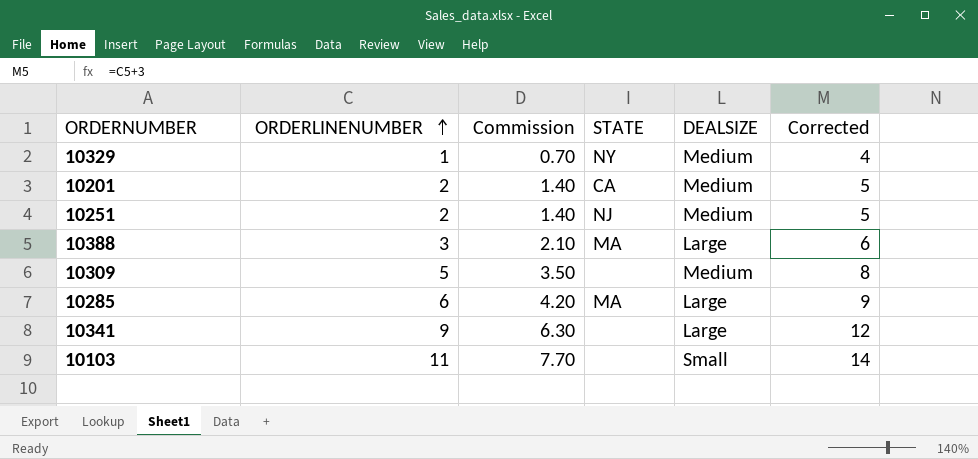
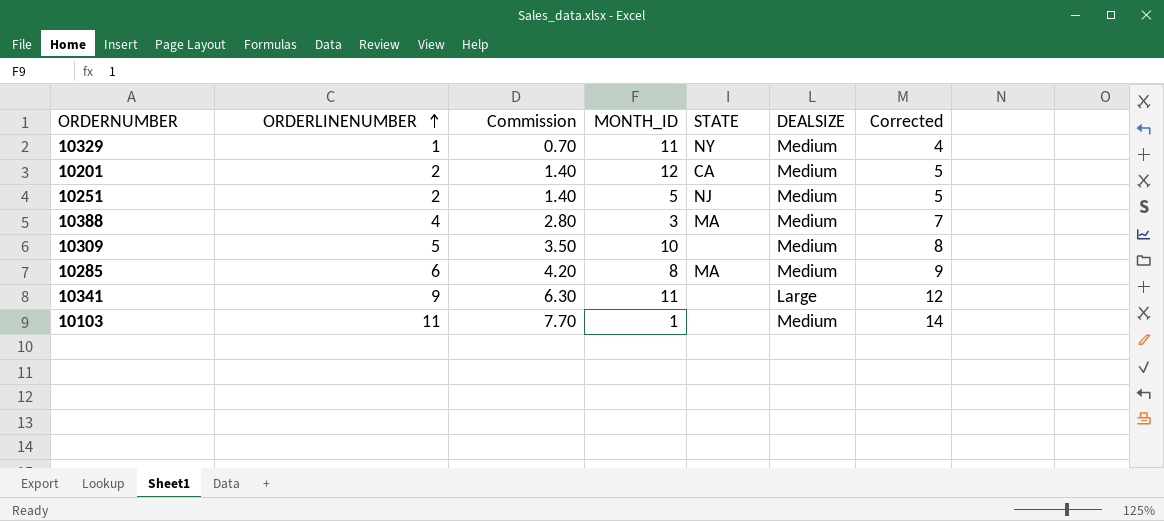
column MONTH_ID | position: none -> 4
10388 | ORDERLINENUMBER: 3 -> 4
10388 | Commission: 2.10 -> 2.80
10388 | DEALSIZE: Large -> Medium
10388 | Corrected: 6 -> 7
10285 | DEALSIZE: Large -> Medium
10103 | DEALSIZE: Small -> Medium

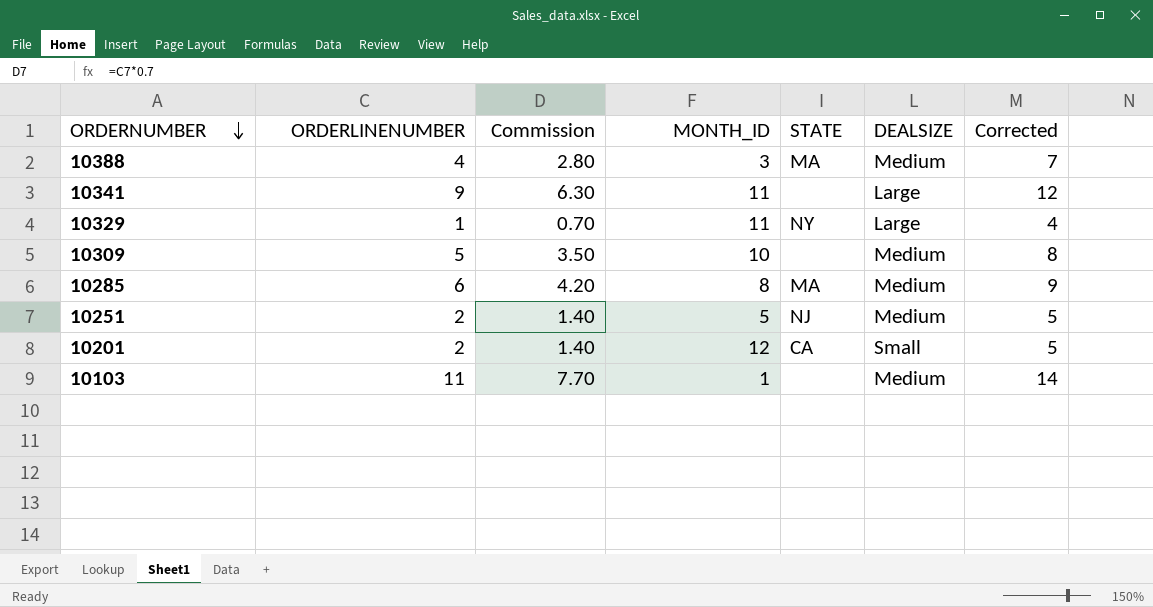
row order: ORDERLINENUMBER ascending -> ORDERNUMBER descending
10329 | DEALSIZE: Medium -> Large
10201 | DEALSIZE: Medium -> Small

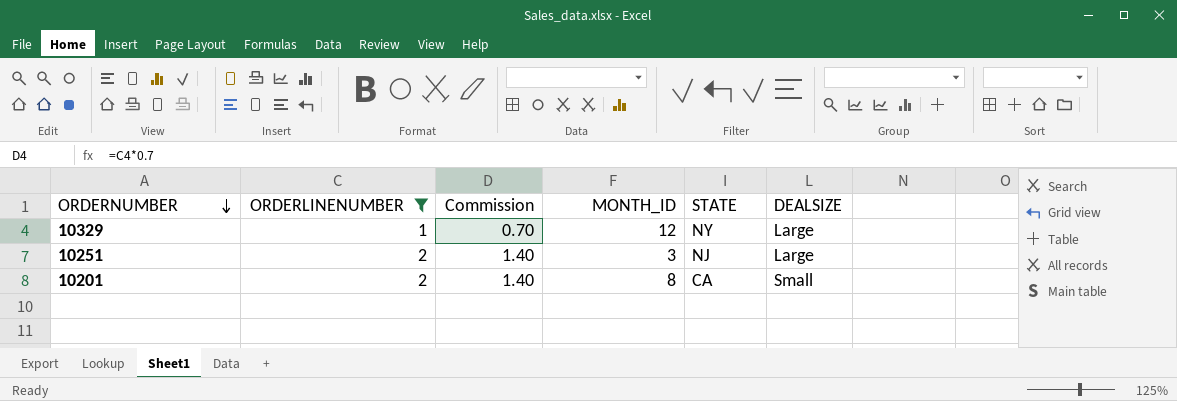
filter: none -> ORDERLINENUMBER <= 2
column Corrected | formula: [ORDERLINENUMBER] + 3 -> none
10329 | MONTH_ID: 11 -> 12
10251 | MONTH_ID: 5 -> 3
10251 | DEALSIZE: Medium -> Large
10201 | MONTH_ID: 12 -> 8

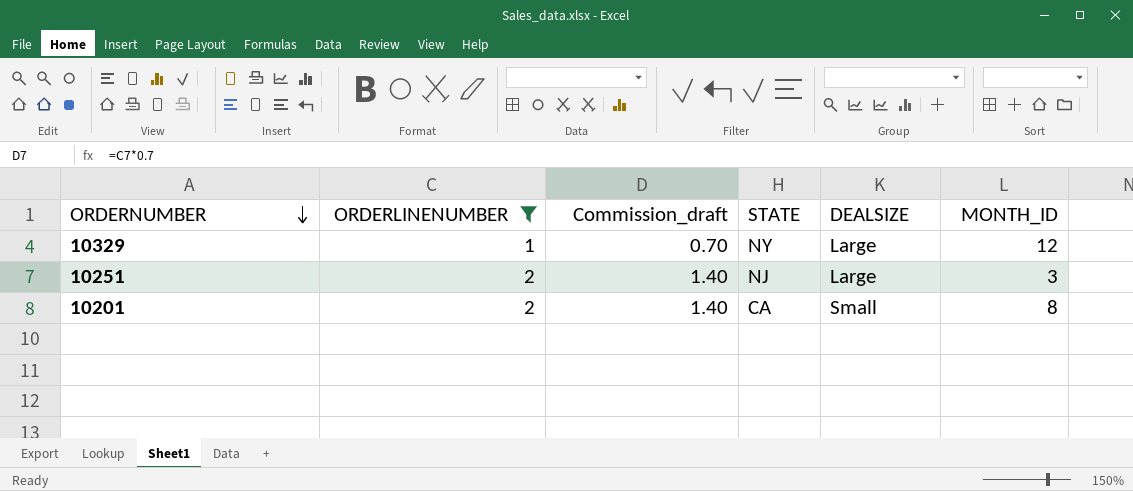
column name: Commission -> Commission_draft
column MONTH_ID | position: 4 -> 6

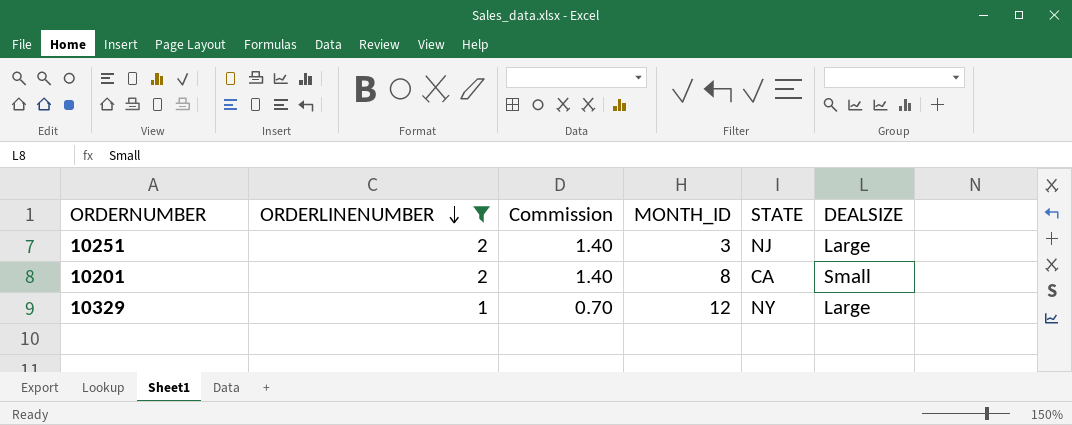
row order: ORDERNUMBER descending -> ORDERLINENUMBER descending
column name: Commission_draft -> Commission
column MONTH_ID | position: 6 -> 4

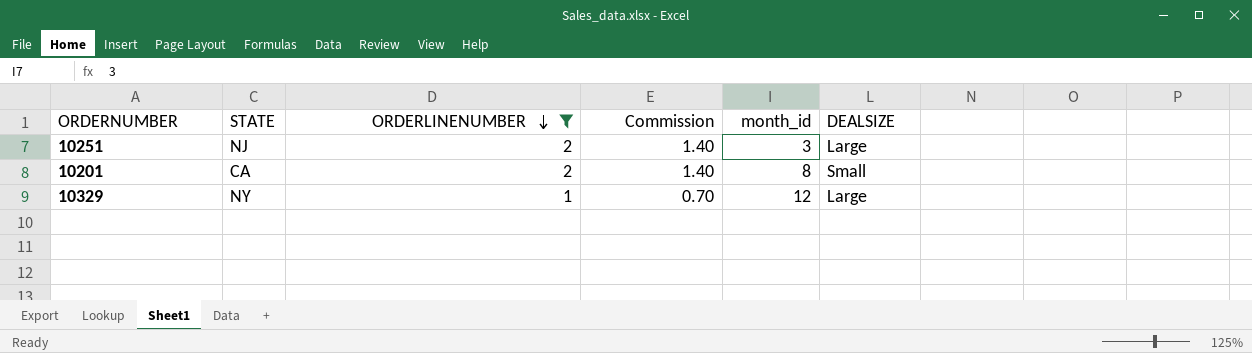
column STATE | position: 5 -> 2
column name: MONTH_ID -> month_id

